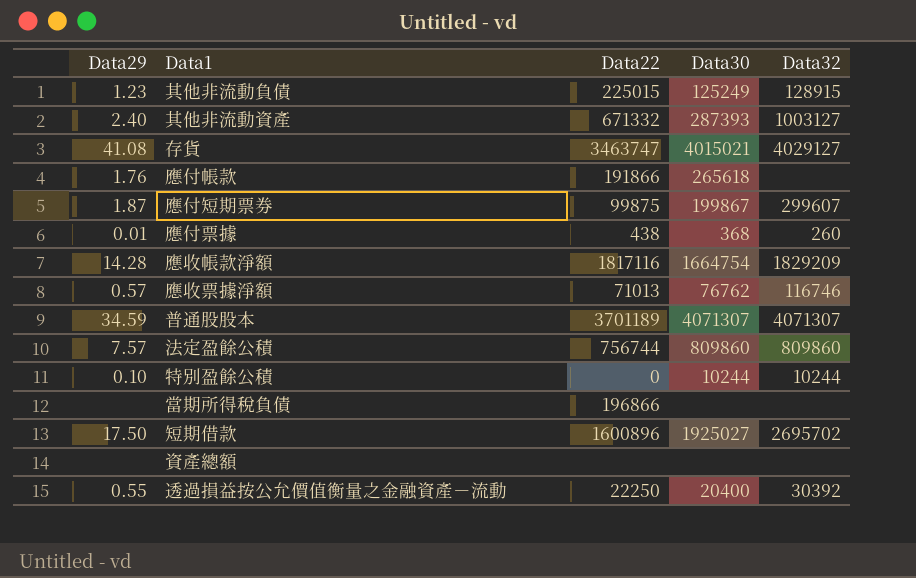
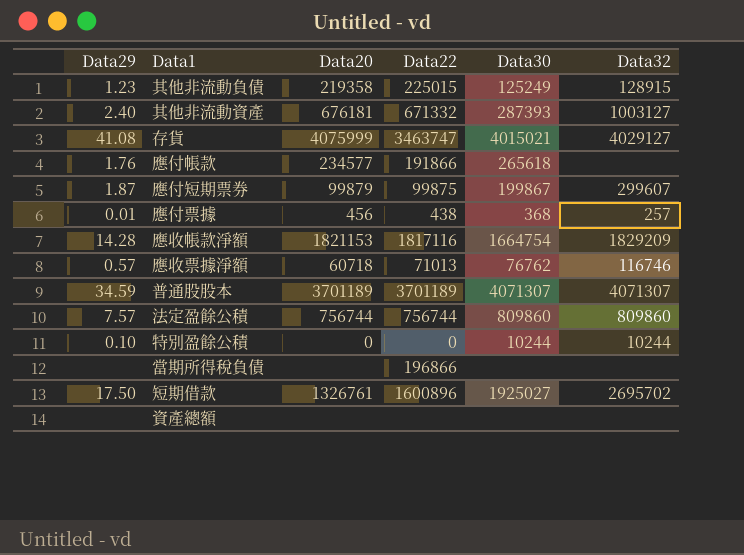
column Data20 | position: none -> 3
row 透過損益按公允價值衡量之金融資產－流動: 0.55 | 22250 | 20400 | 30392 -> none
應付票據 | Data32: 260 -> 257

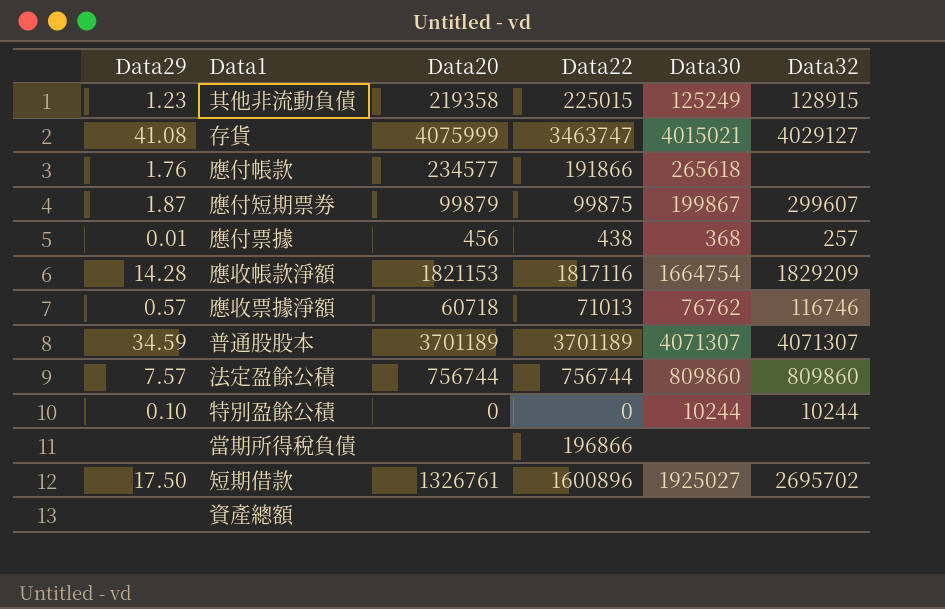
row 其他非流動資產: 2.40 | 676181 | 671332 | 287393 | 1003127 -> none

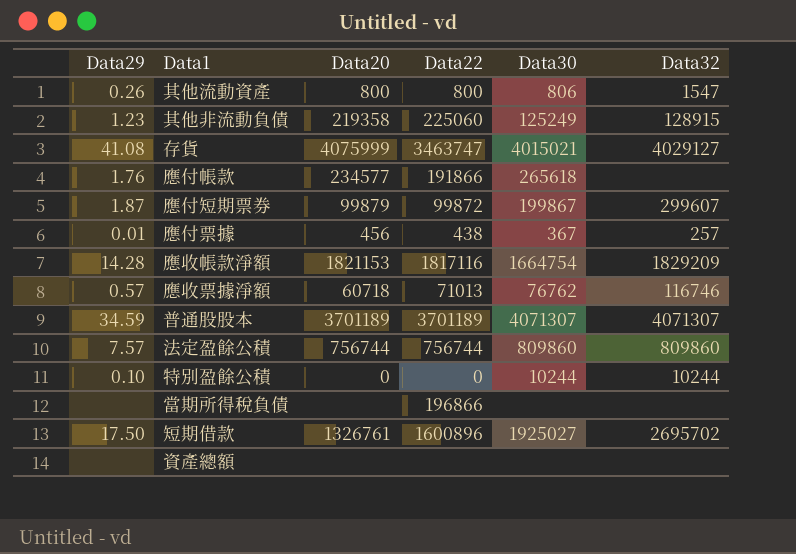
row 其他流動資產: none -> 0.26 | 800 | 800 | 806 | 1547
其他非流動負債 | Data22: 225015 -> 225060
應付短期票券 | Data22: 99875 -> 99872
應付票據 | Data30: 368 -> 367

